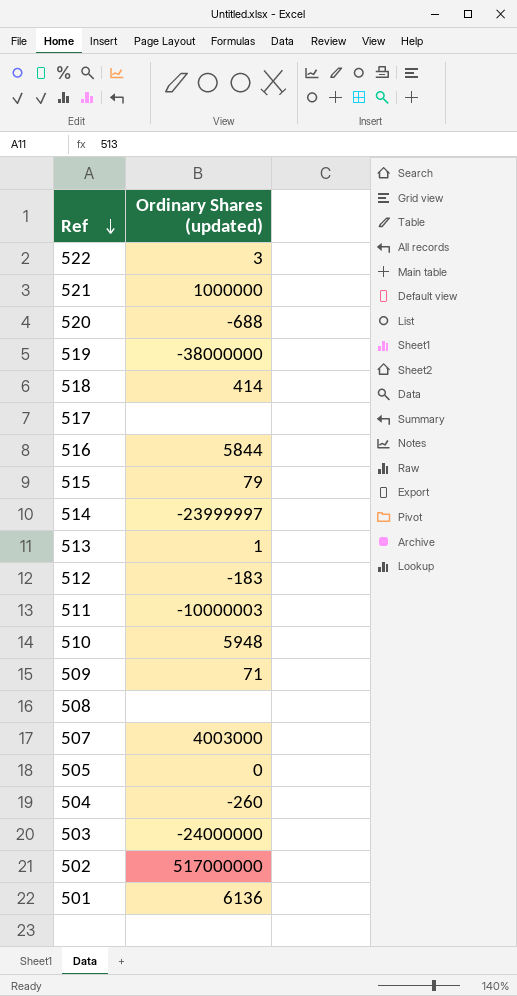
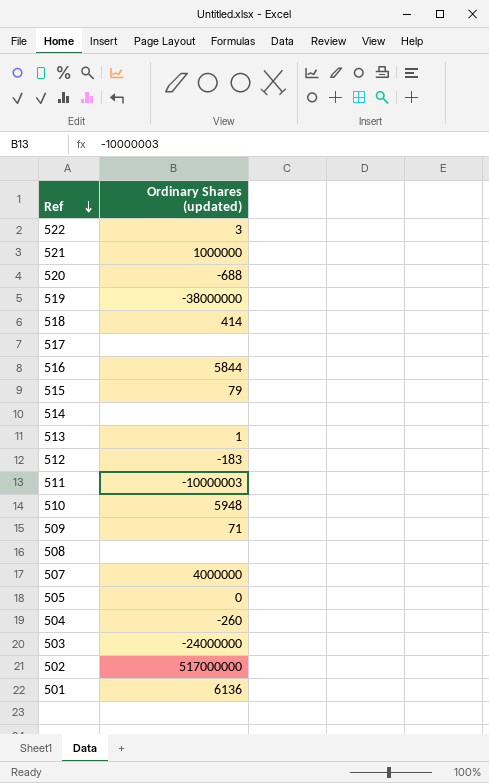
514 | Ordinary Shares (updated): -23999997 -> none
507 | Ordinary Shares (updated): 4003000 -> 4000000

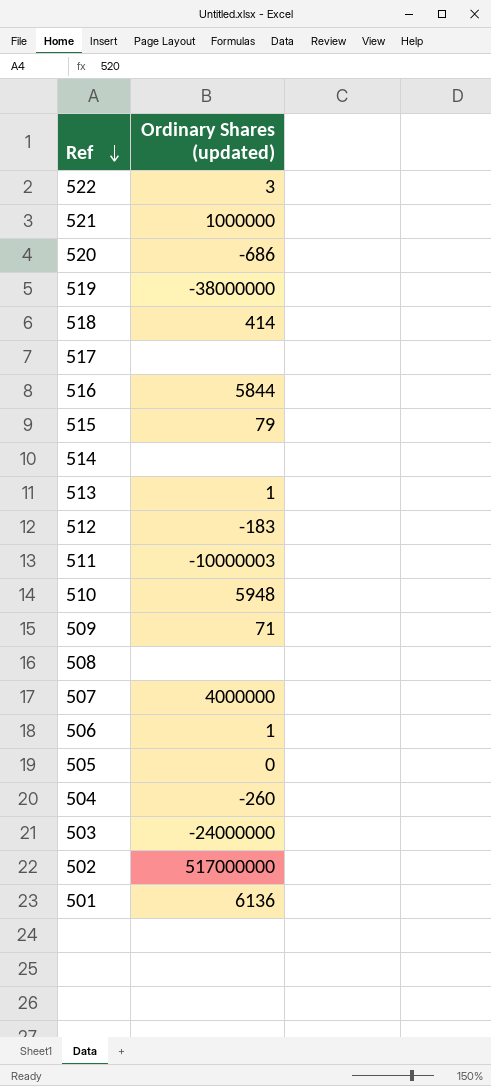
520 | Ordinary Shares (updated): -688 -> -686
row 506: none -> 1

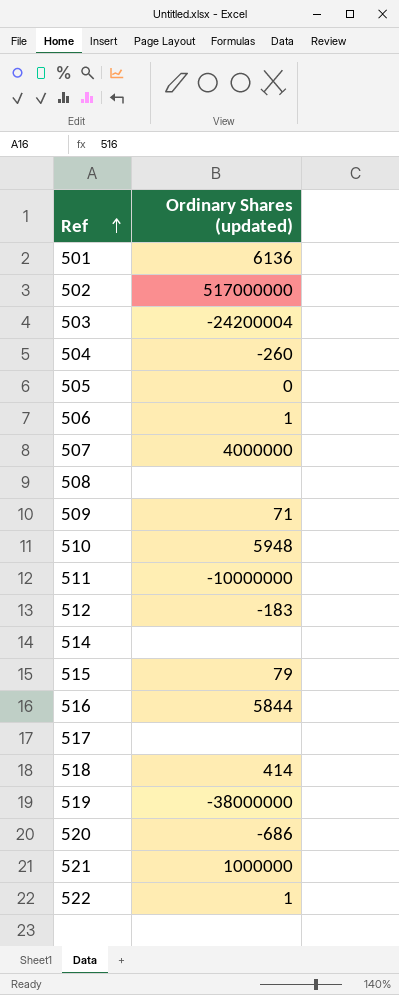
row order: Ref descending -> Ref ascending
row 513: 1 -> none
503 | Ordinary Shares (updated): -24000000 -> -24200004
511 | Ordinary Shares (updated): -10000003 -> -10000000
522 | Ordinary Shares (updated): 3 -> 1

